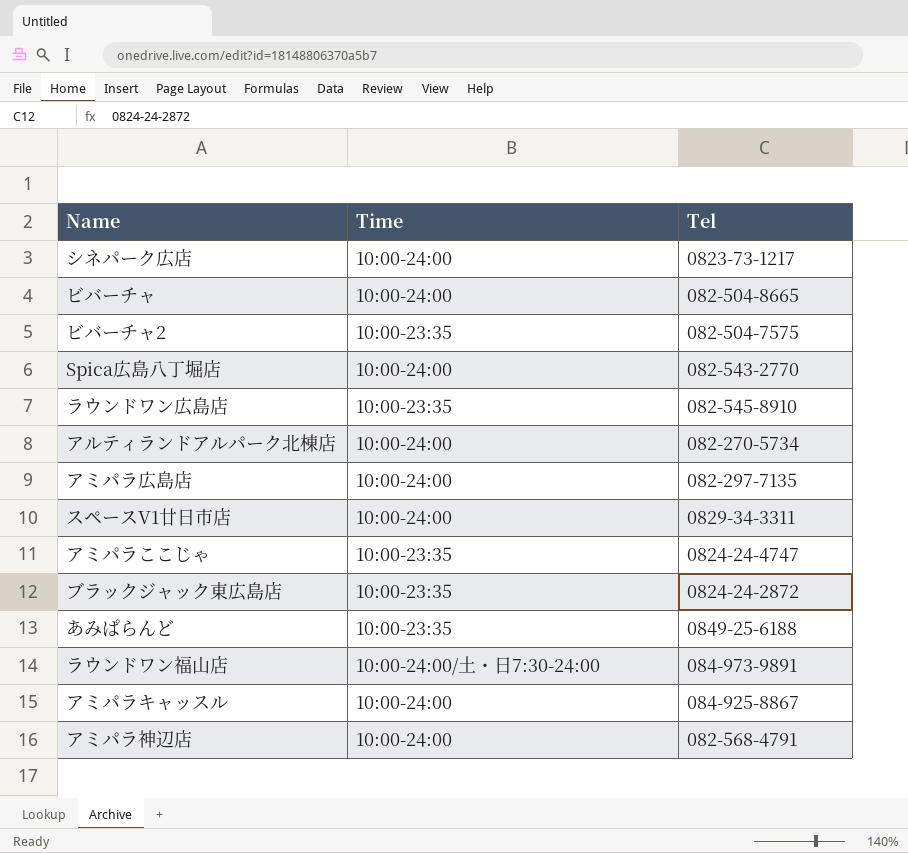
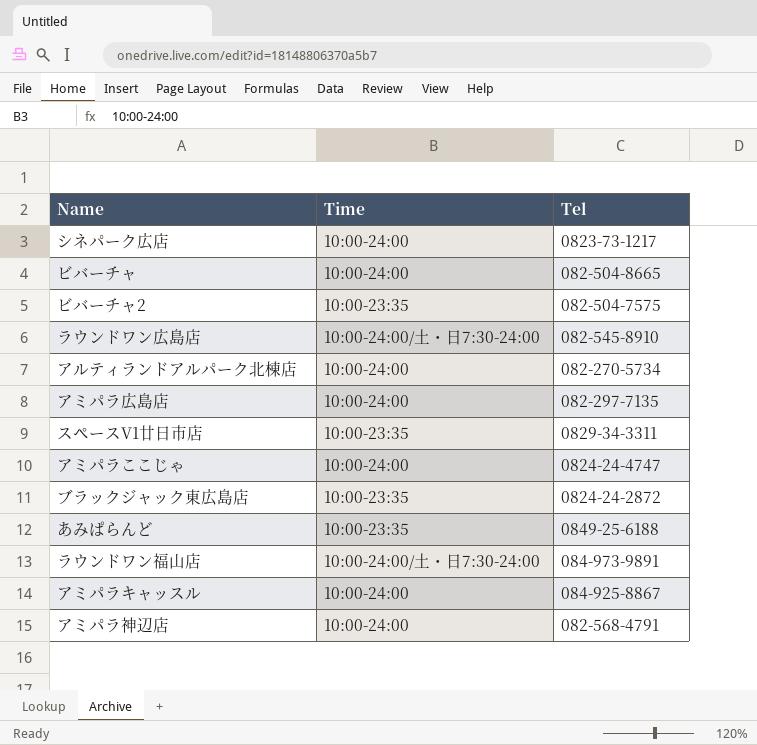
row Spica広島八丁堀店: 10:00-24:00 | 082-543-2770 -> none
ラウンドワン広島店 | Time: 10:00-23:35 -> 10:00-24:00/土・日7:30-24:00
スペースV1廿日市店 | Time: 10:00-24:00 -> 10:00-23:35
アミパラここじゃ | Time: 10:00-23:35 -> 10:00-24:00

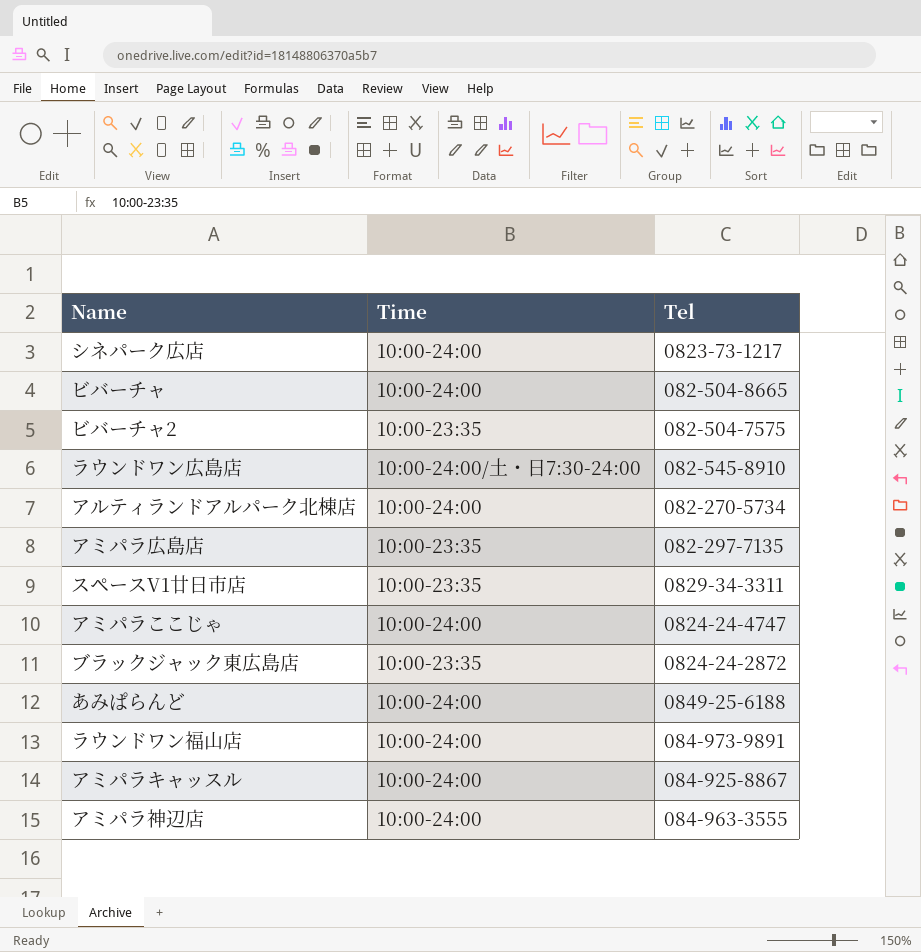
アミパラ広島店 | Time: 10:00-24:00 -> 10:00-23:35
あみぱらんど | Time: 10:00-23:35 -> 10:00-24:00
ラウンドワン福山店 | Time: 10:00-24:00/土・日7:30-24:00 -> 10:00-24:00
アミパラ神辺店 | Tel: 082-568-4791 -> 084-963-3555

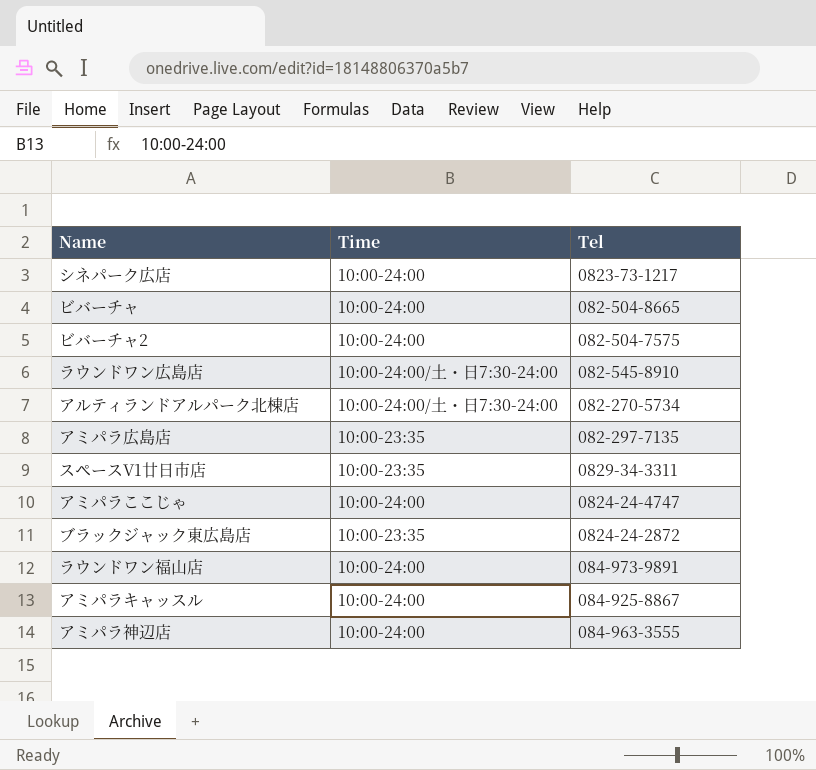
row あみぱらんど: 10:00-24:00 | 0849-25-6188 -> none
ビバーチャ2 | Time: 10:00-23:35 -> 10:00-24:00
アルティランドアルパーク北棟店 | Time: 10:00-24:00 -> 10:00-24:00/土・日7:30-24:00

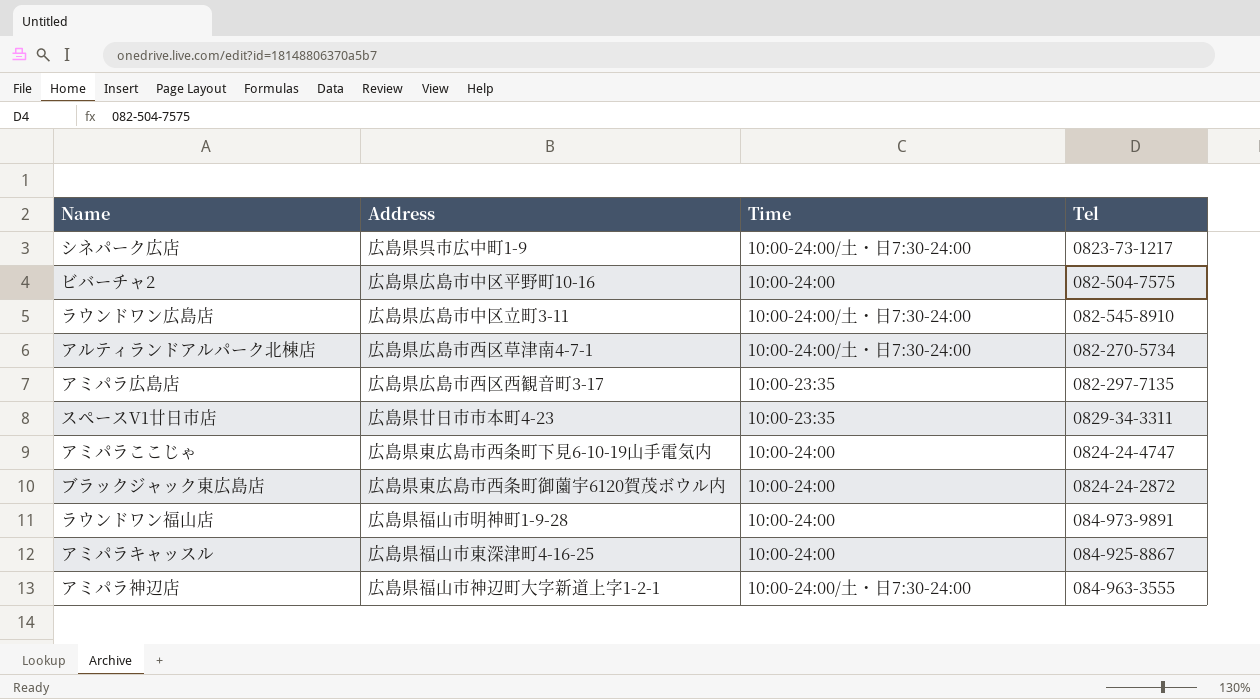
column Address | position: none -> 2
row ビバーチャ: 10:00-24:00 | 082-504-8665 -> none
シネパーク広店 | Time: 10:00-24:00 -> 10:00-24:00/土・日7:30-24:00
ブラックジャック東広島店 | Time: 10:00-23:35 -> 10:00-24:00
アミパラ神辺店 | Time: 10:00-24:00 -> 10:00-24:00/土・日7:30-24:00

